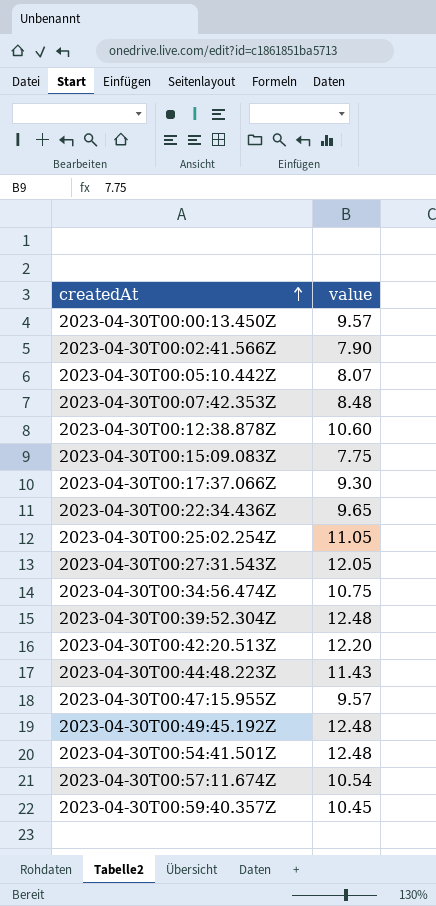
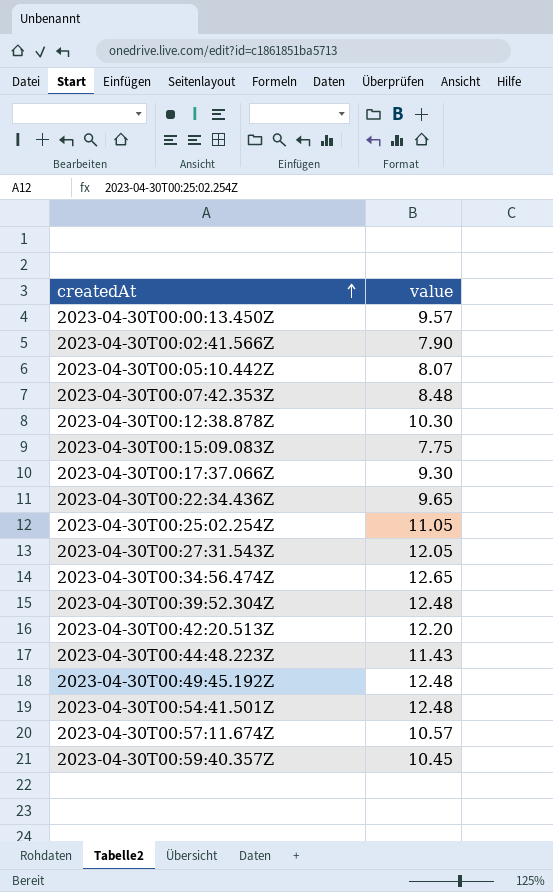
row 2023-04-30T00:47:15.955Z: 9.57 -> none
2023-04-30T00:12:38.878Z | value: 10.60 -> 10.30
2023-04-30T00:34:56.474Z | value: 10.75 -> 12.65
2023-04-30T00:57:11.674Z | value: 10.54 -> 10.57

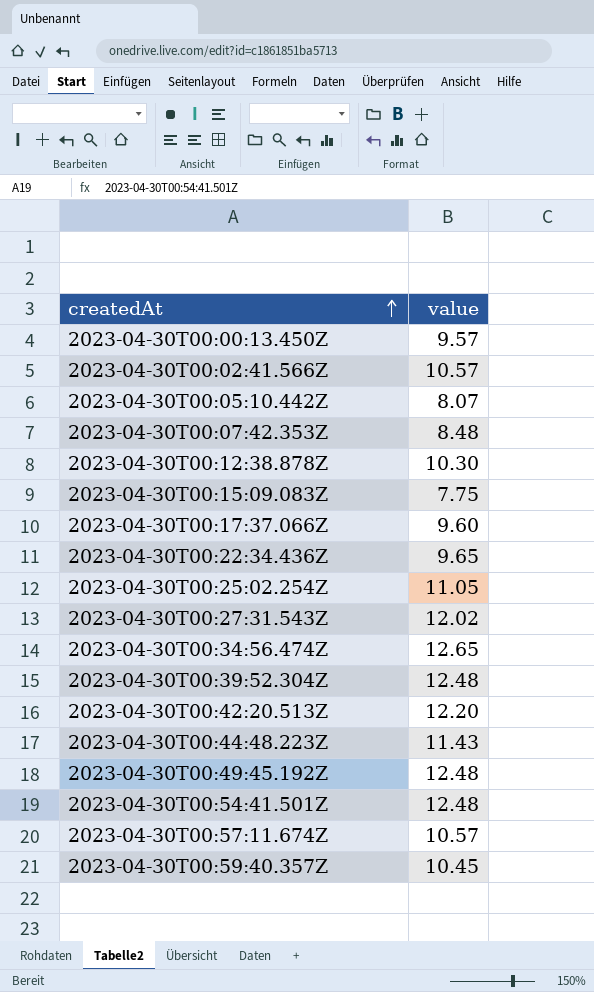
2023-04-30T00:02:41.566Z | value: 7.90 -> 10.57
2023-04-30T00:17:37.066Z | value: 9.30 -> 9.60
2023-04-30T00:27:31.543Z | value: 12.05 -> 12.02

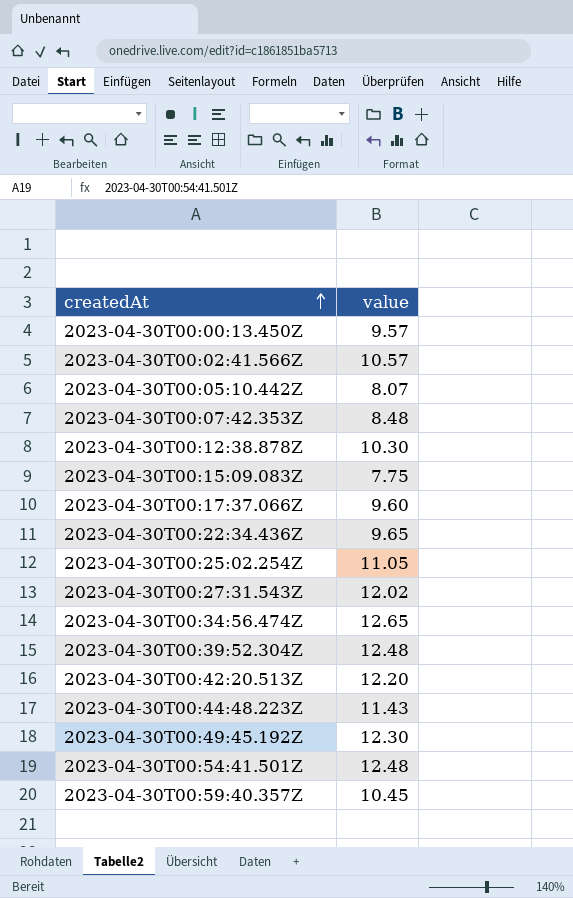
row 2023-04-30T00:57:11.674Z: 10.57 -> none
2023-04-30T00:49:45.192Z | value: 12.48 -> 12.30

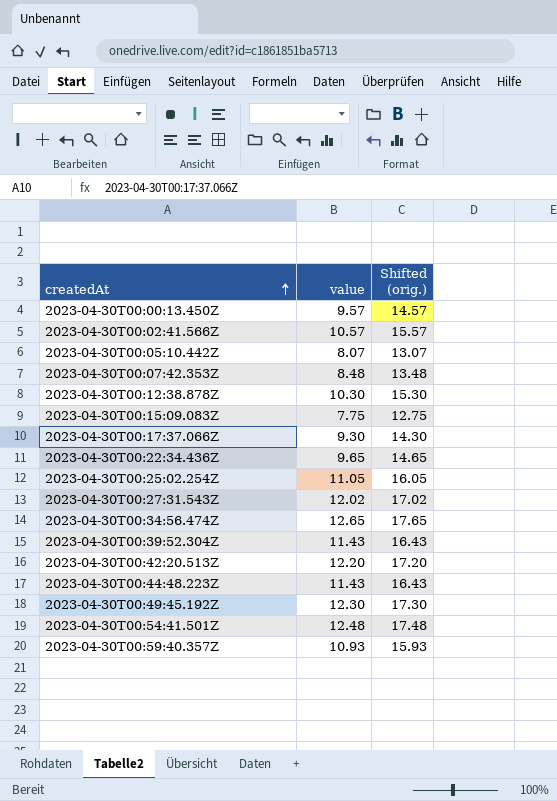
column Shifted (orig.) | formula: none -> [value] + 5
2023-04-30T00:17:37.066Z | value: 9.60 -> 9.30
2023-04-30T00:39:52.304Z | value: 12.48 -> 11.43
2023-04-30T00:59:40.357Z | value: 10.45 -> 10.93

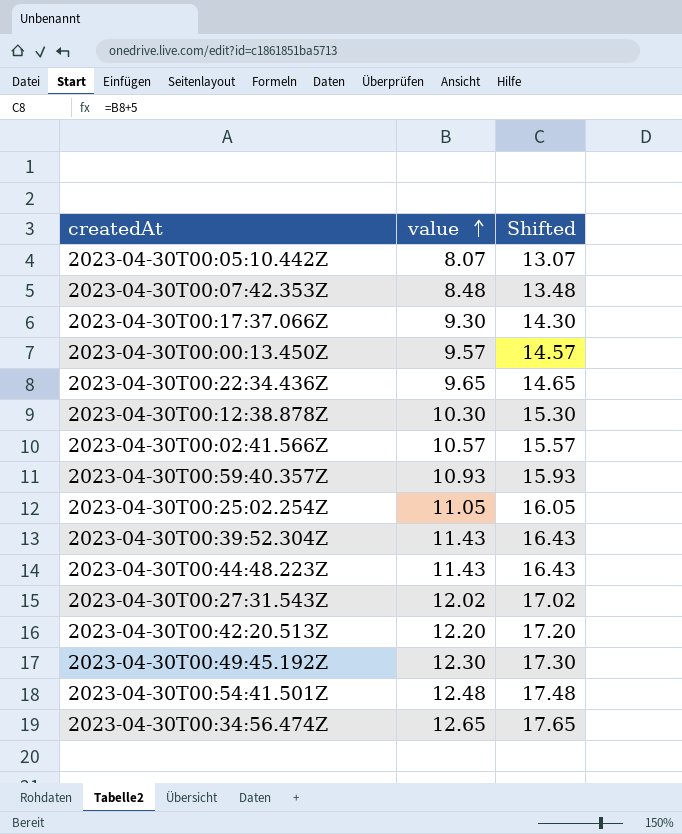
row order: createdAt ascending -> value ascending
column name: Shifted (orig.) -> Shifted
row 2023-04-30T00:15:09.083Z: 7.75 | 12.75 -> none

